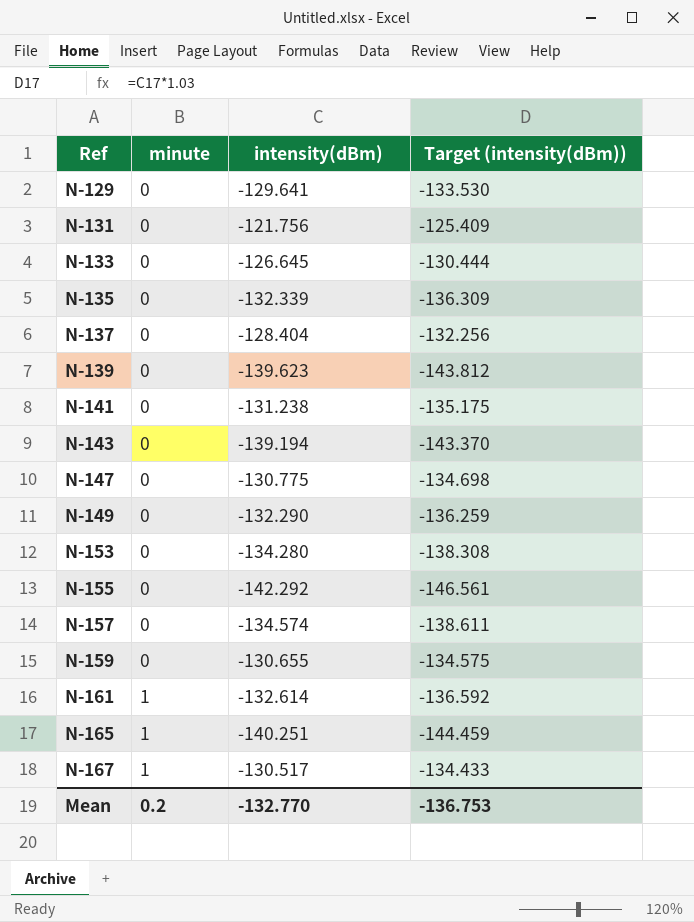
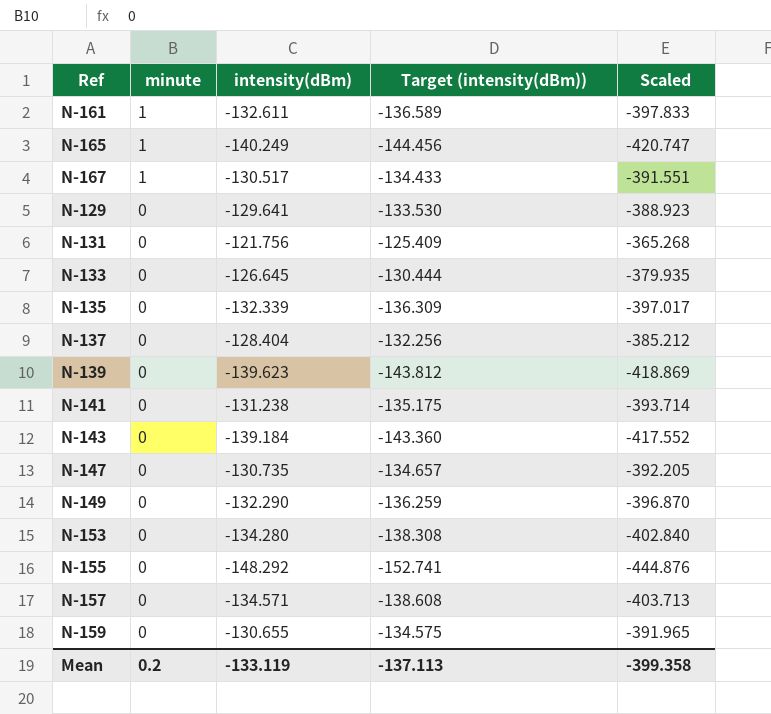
row order: Ref ascending -> minute descending
column Scaled | formula: none -> [intensity(dBm)] * 3
N-161 | intensity(dBm): -132.614 -> -132.611
N-161 | Target (intensity(dBm)): -136.592 -> -136.589
N-165 | intensity(dBm): -140.251 -> -140.249
N-165 | Target (intensity(dBm)): -144.459 -> -144.456
N-143 | intensity(dBm): -139.194 -> -139.184
N-143 | Target (intensity(dBm)): -143.370 -> -143.360
N-147 | intensity(dBm): -130.775 -> -130.735
N-147 | Target (intensity(dBm)): -134.698 -> -134.657
N-155 | intensity(dBm): -142.292 -> -148.292
N-155 | Target (intensity(dBm)): -146.561 -> -152.741
N-157 | intensity(dBm): -134.574 -> -134.571
N-157 | Target (intensity(dBm)): -138.611 -> -138.608
Mean | intensity(dBm): -132.770 -> -133.119
Mean | Target (intensity(dBm)): -136.753 -> -137.113

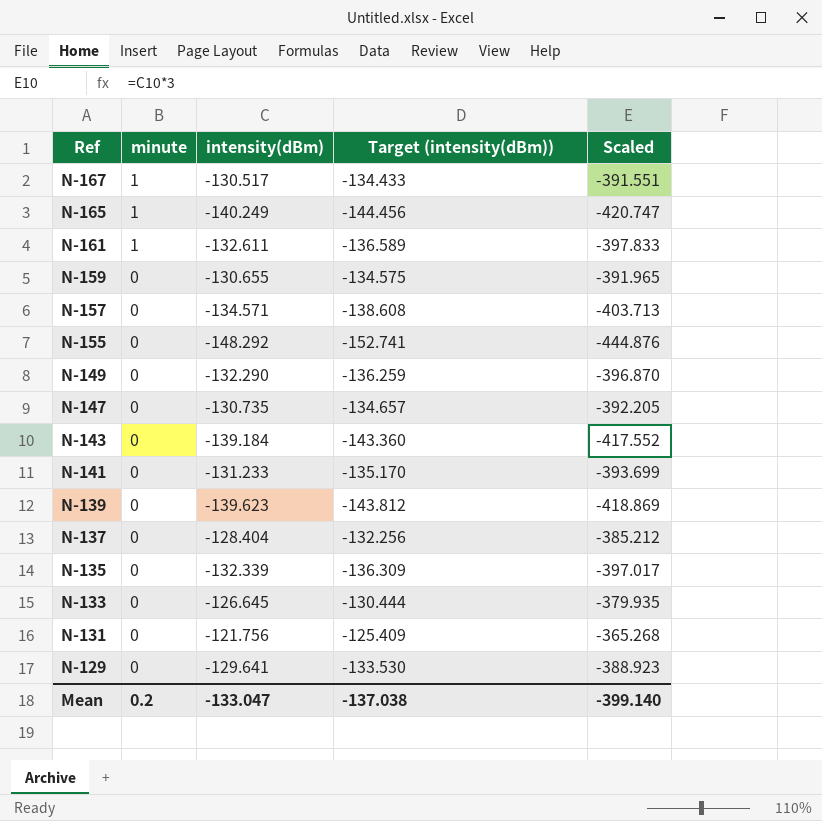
row order: minute descending -> Ref descending
row N-153: 0 | -134.280 | -138.308 | -402.840 -> none
N-141 | intensity(dBm): -131.238 -> -131.233
N-141 | Target (intensity(dBm)): -135.175 -> -135.170
N-141 | Scaled: -393.714 -> -393.699
Mean | intensity(dBm): -133.119 -> -133.047
Mean | Target (intensity(dBm)): -137.113 -> -137.038
Mean | Scaled: -399.358 -> -399.140

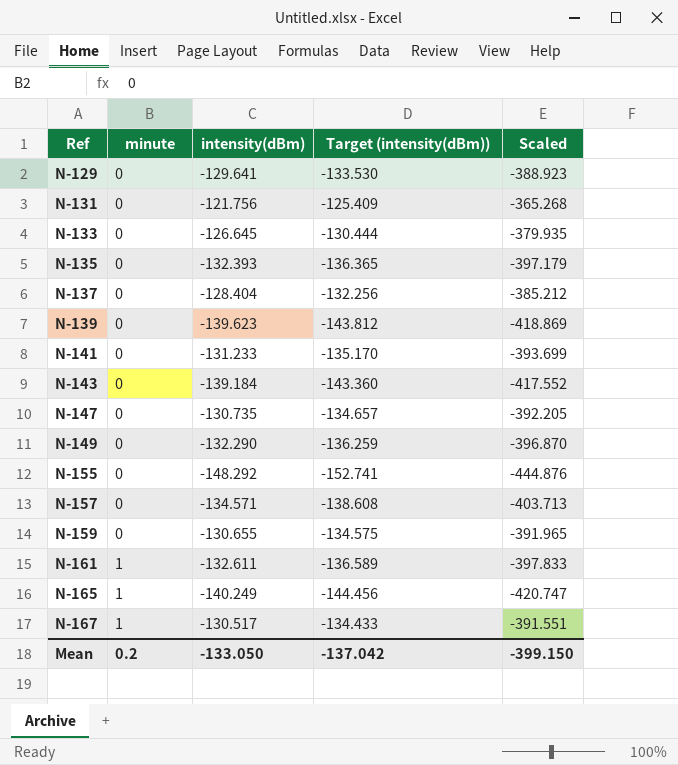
row order: Ref descending -> Ref ascending
N-135 | intensity(dBm): -132.339 -> -132.393
N-135 | Target (intensity(dBm)): -136.309 -> -136.365
N-135 | Scaled: -397.017 -> -397.179
Mean | intensity(dBm): -133.047 -> -133.050
Mean | Target (intensity(dBm)): -137.038 -> -137.042
Mean | Scaled: -399.140 -> -399.150

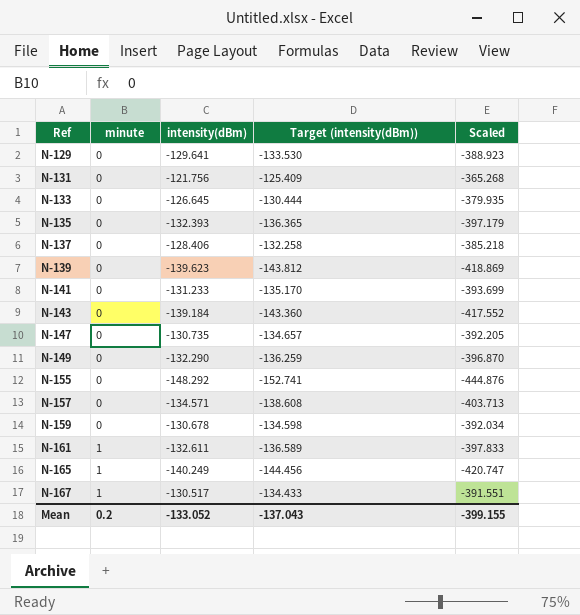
N-137 | intensity(dBm): -128.404 -> -128.406
N-137 | Target (intensity(dBm)): -132.256 -> -132.258
N-137 | Scaled: -385.212 -> -385.218
N-159 | intensity(dBm): -130.655 -> -130.678
N-159 | Target (intensity(dBm)): -134.575 -> -134.598
N-159 | Scaled: -391.965 -> -392.034
Mean | intensity(dBm): -133.050 -> -133.052
Mean | Target (intensity(dBm)): -137.042 -> -137.043
Mean | Scaled: -399.150 -> -399.155

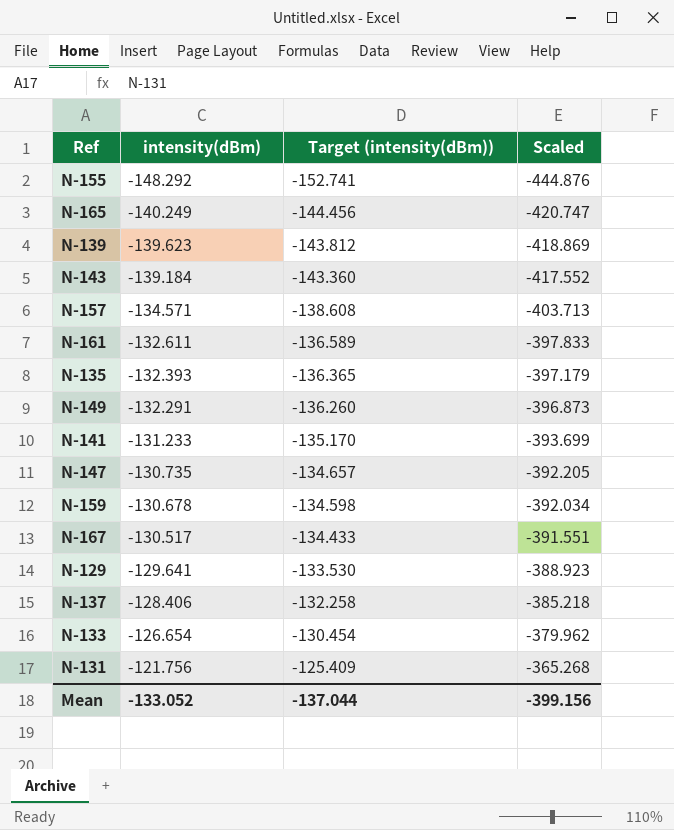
row order: Ref ascending -> intensity(dBm) ascending
column minute | position: 2 -> none
N-149 | intensity(dBm): -132.290 -> -132.291
N-149 | Target (intensity(dBm)): -136.259 -> -136.260
N-149 | Scaled: -396.870 -> -396.873
N-133 | intensity(dBm): -126.645 -> -126.654
N-133 | Target (intensity(dBm)): -130.444 -> -130.454
N-133 | Scaled: -379.935 -> -379.962
Mean | Target (intensity(dBm)): -137.043 -> -137.044
Mean | Scaled: -399.155 -> -399.156

